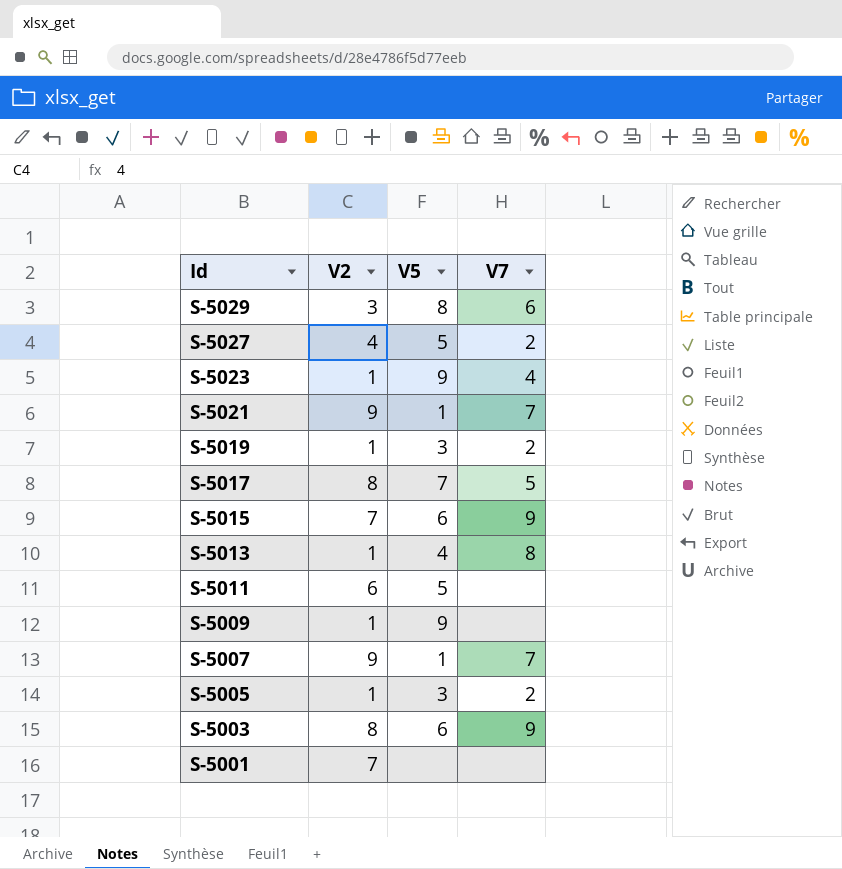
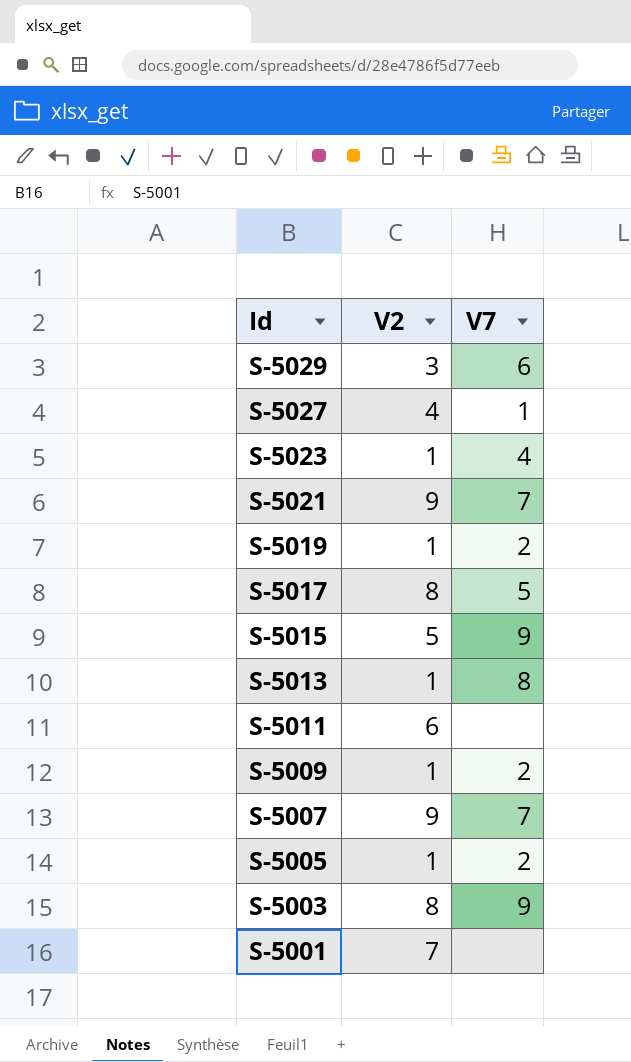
column V5 | position: 3 -> none
S-5027 | V7: 2 -> 1
S-5015 | V2: 7 -> 5
S-5009 | V7: none -> 2

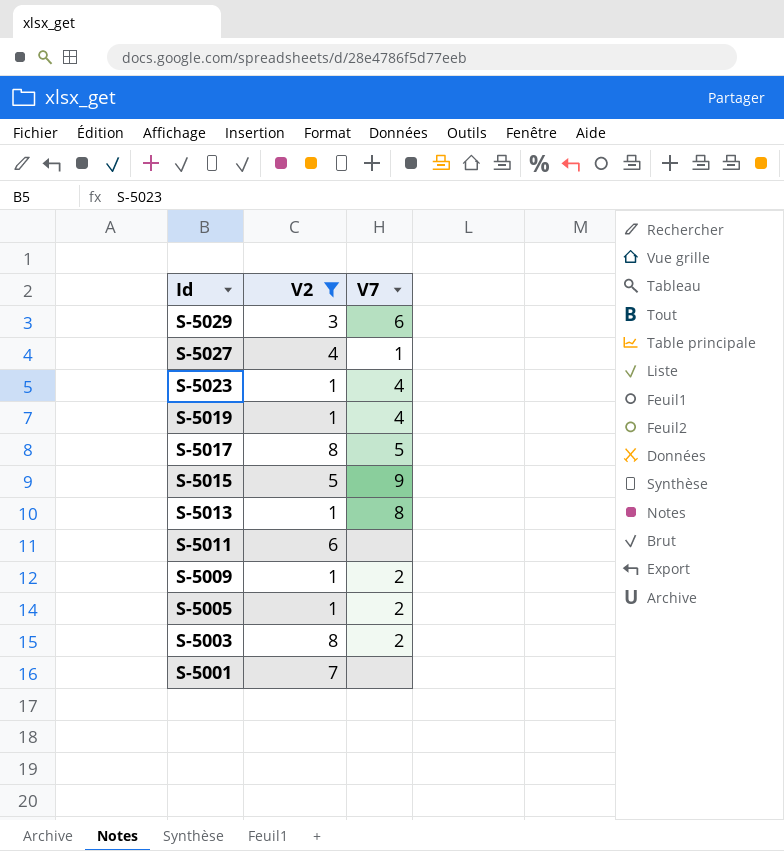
filter: none -> V2 != 9
S-5019 | V7: 2 -> 4
S-5003 | V7: 9 -> 2

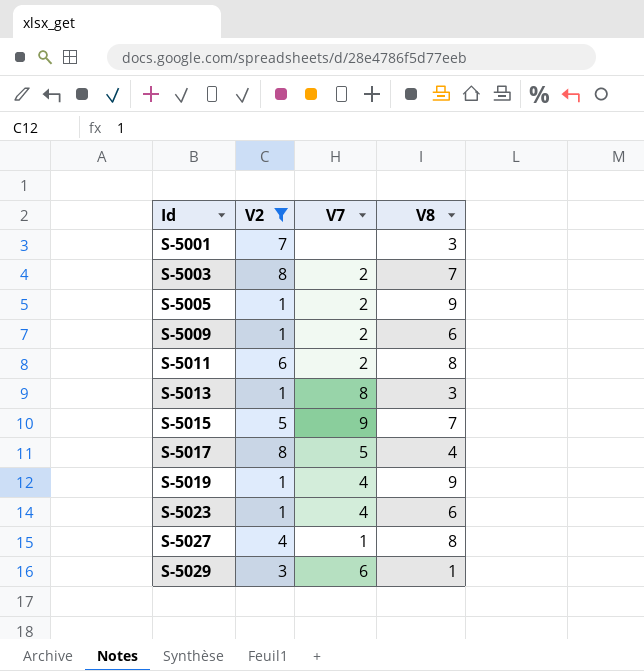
row order: Id descending -> Id ascending
column V8 | position: none -> 4
S-5011 | V7: none -> 2

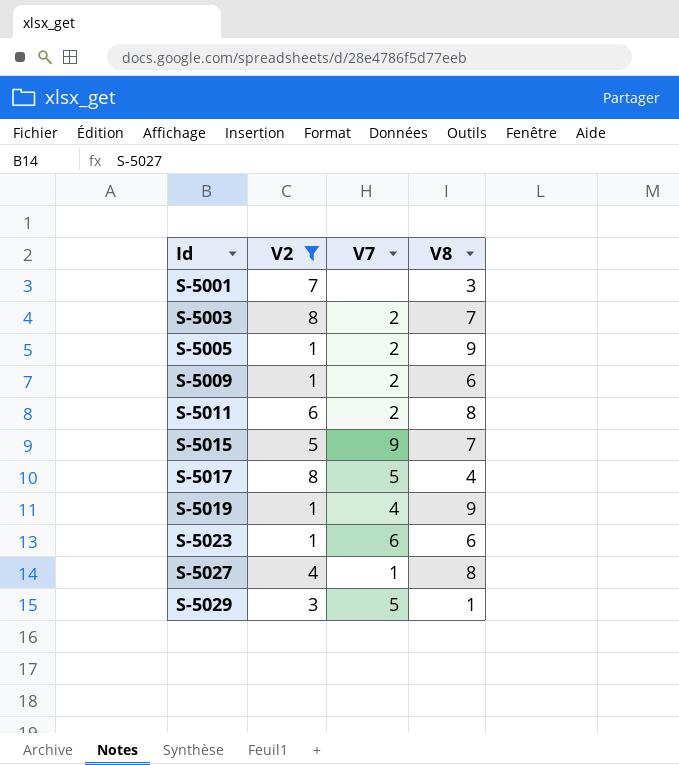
row S-5013: 1 | 8 | 3 -> none
S-5023 | V7: 4 -> 6
S-5029 | V7: 6 -> 5

